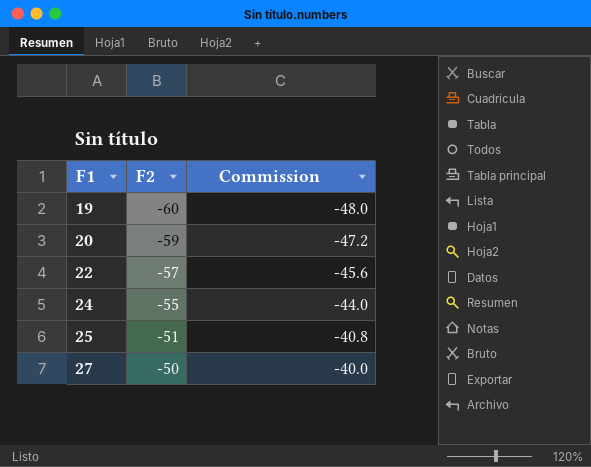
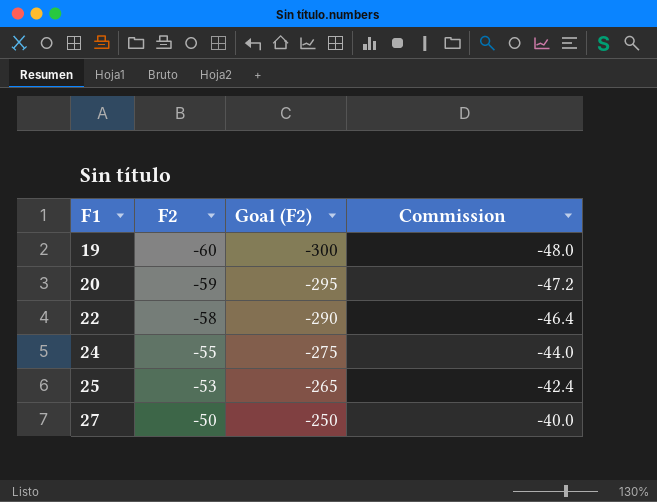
column Goal (F2) | formula: none -> [F2] * 5
22 | F2: -57 -> -58
22 | Commission: -45.6 -> -46.4
25 | F2: -51 -> -53
25 | Commission: -40.8 -> -42.4

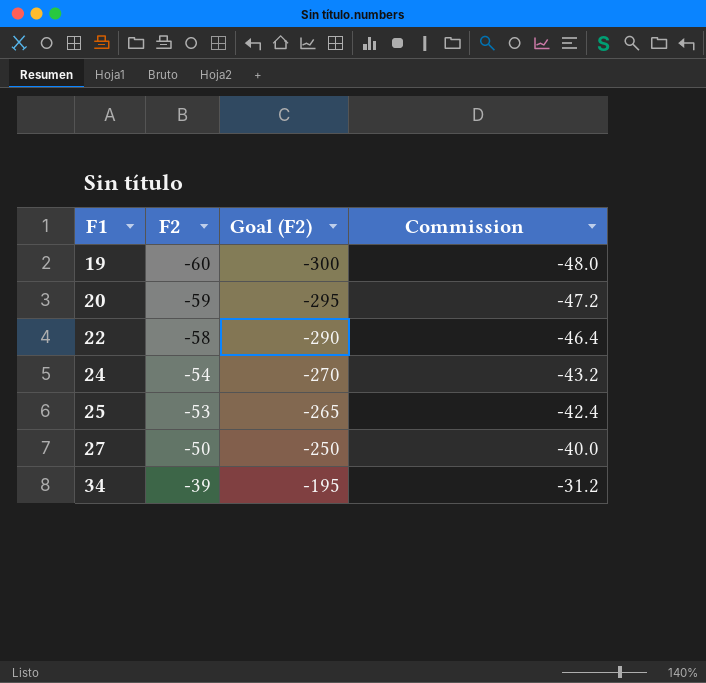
24 | F2: -55 -> -54
24 | Goal (F2): -275 -> -270
24 | Commission: -44.0 -> -43.2
row 34: none -> -39 | -195 | -31.2

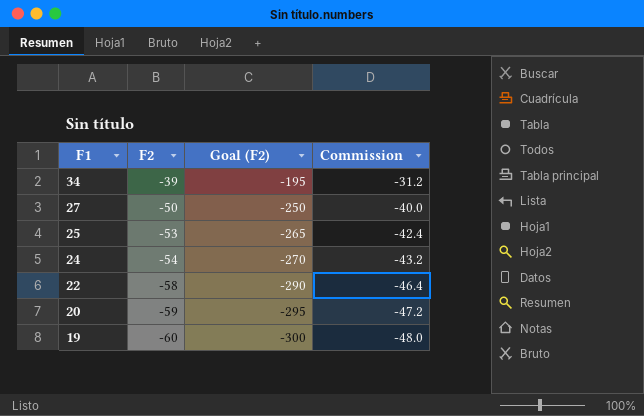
row order: F1 ascending -> F1 descending

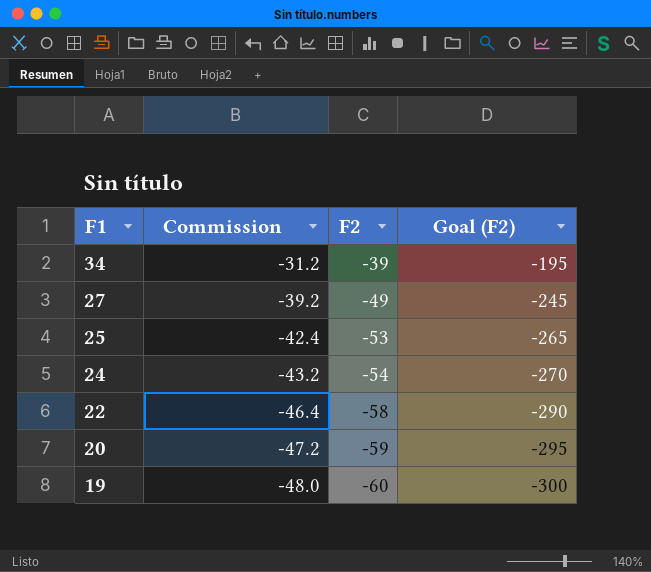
column Commission | position: 4 -> 2
27 | Commission: -40.0 -> -39.2
27 | F2: -50 -> -49
27 | Goal (F2): -250 -> -245

